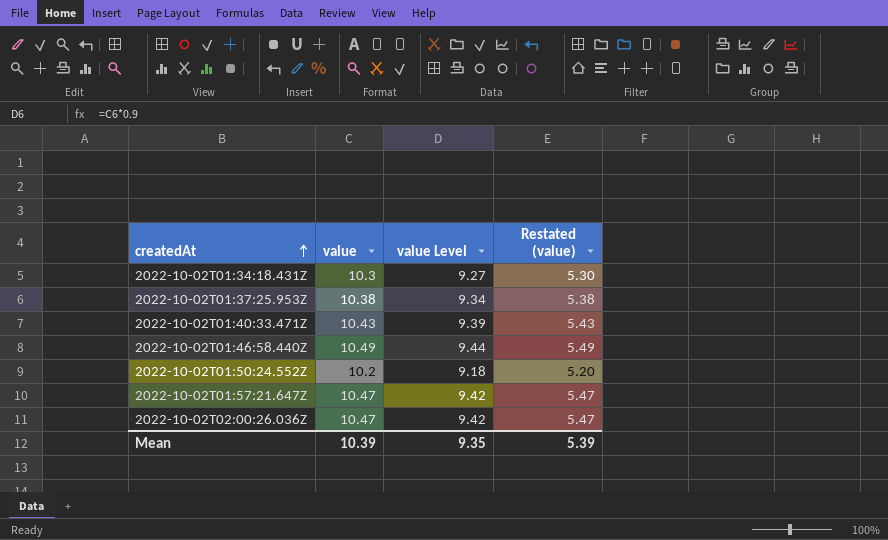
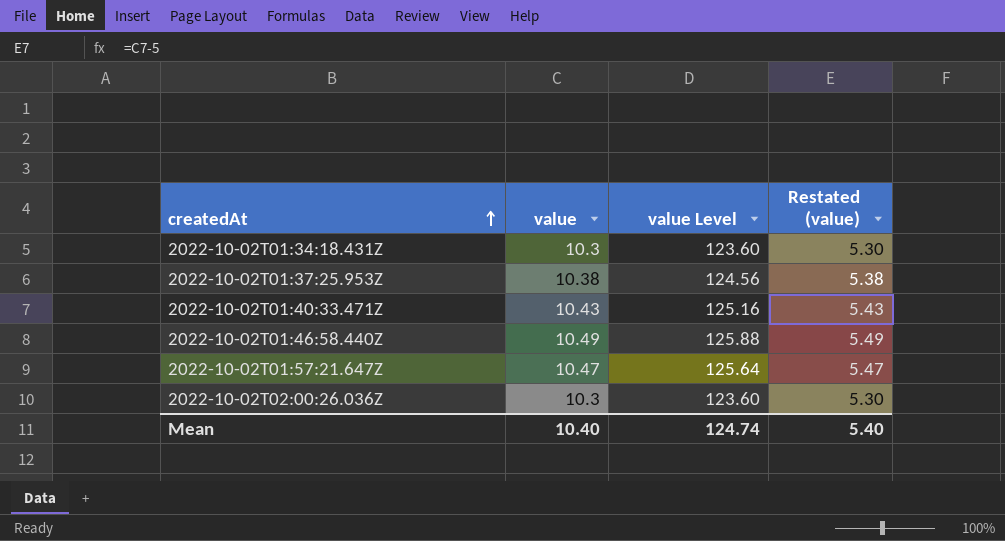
column value Level | formula: [value] * 0.9 -> [value] * 12
row 2022-10-02T01:50:24.552Z: 10.2 | 9.18 | 5.20 -> none
2022-10-02T02:00:26.036Z | value: 10.47 -> 10.3
2022-10-02T02:00:26.036Z | Restated (value): 5.47 -> 5.30
Mean | value: 10.39 -> 10.40
Mean | value Level: 9.35 -> 124.74
Mean | Restated (value): 5.39 -> 5.40

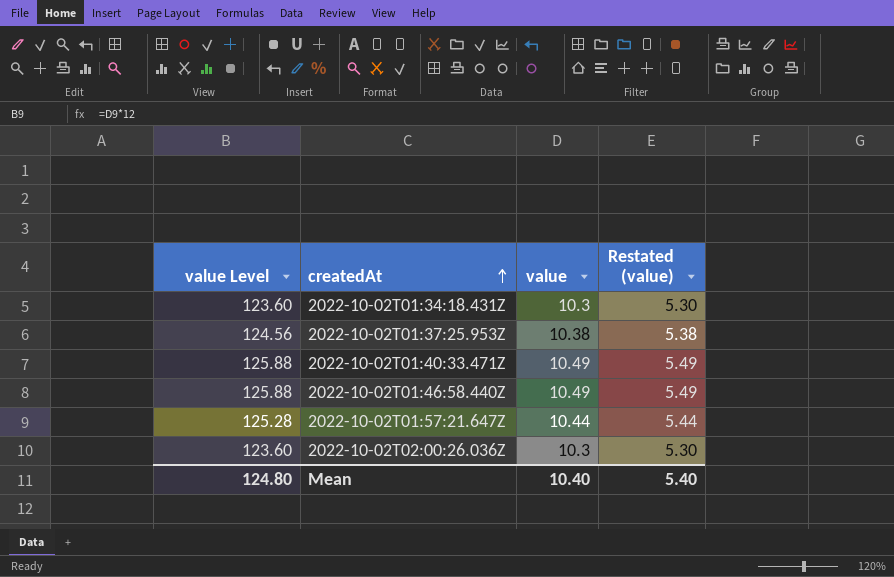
column value Level | position: 3 -> 1
2022-10-02T01:40:33.471Z | value Level: 125.16 -> 125.88
2022-10-02T01:40:33.471Z | value: 10.43 -> 10.49
2022-10-02T01:40:33.471Z | Restated (value): 5.43 -> 5.49
2022-10-02T01:57:21.647Z | value Level: 125.64 -> 125.28
2022-10-02T01:57:21.647Z | value: 10.47 -> 10.44
2022-10-02T01:57:21.647Z | Restated (value): 5.47 -> 5.44
Mean | value Level: 124.74 -> 124.80

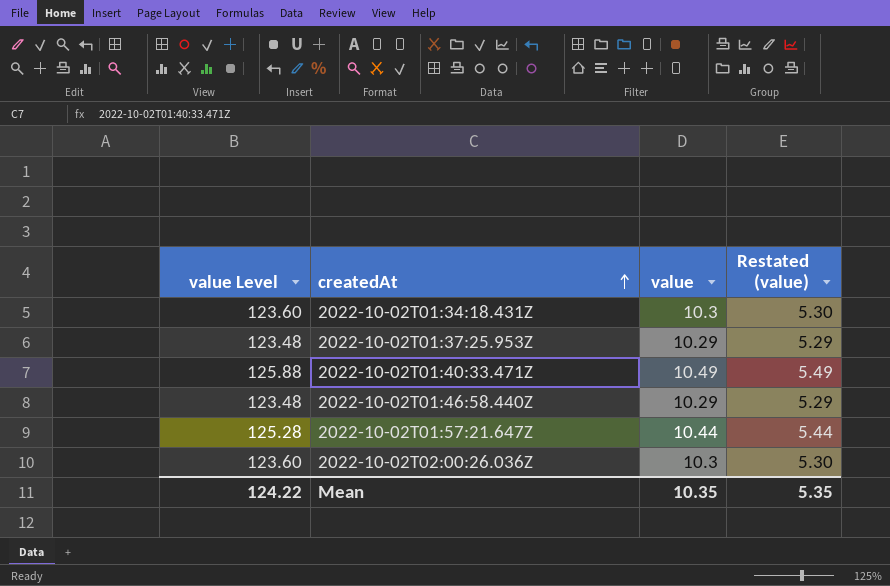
2022-10-02T01:37:25.953Z | value Level: 124.56 -> 123.48
2022-10-02T01:37:25.953Z | value: 10.38 -> 10.29
2022-10-02T01:37:25.953Z | Restated (value): 5.38 -> 5.29
2022-10-02T01:46:58.440Z | value Level: 125.88 -> 123.48
2022-10-02T01:46:58.440Z | value: 10.49 -> 10.29
2022-10-02T01:46:58.440Z | Restated (value): 5.49 -> 5.29
Mean | value Level: 124.80 -> 124.22
Mean | value: 10.40 -> 10.35
Mean | Restated (value): 5.40 -> 5.35

